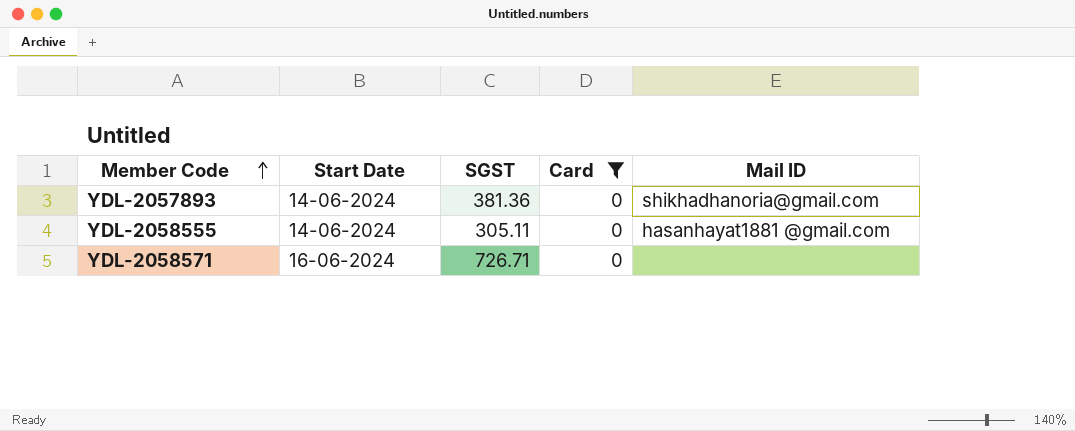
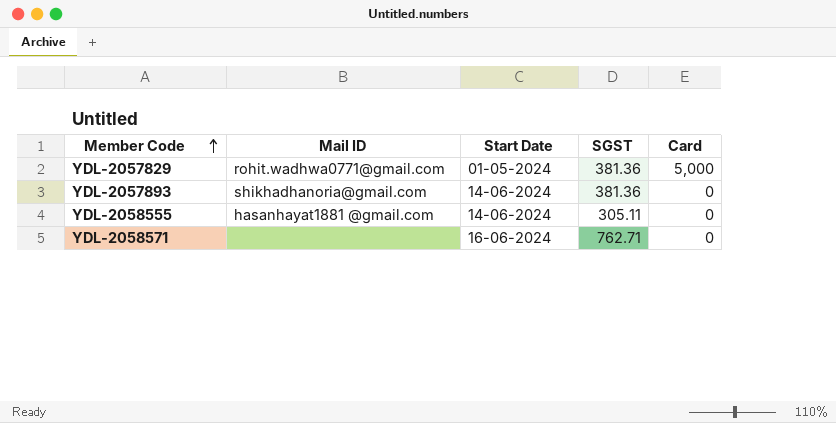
filter: Card = 0 -> none
column Mail ID | position: 5 -> 2
YDL-2058571 | SGST: 726.71 -> 762.71

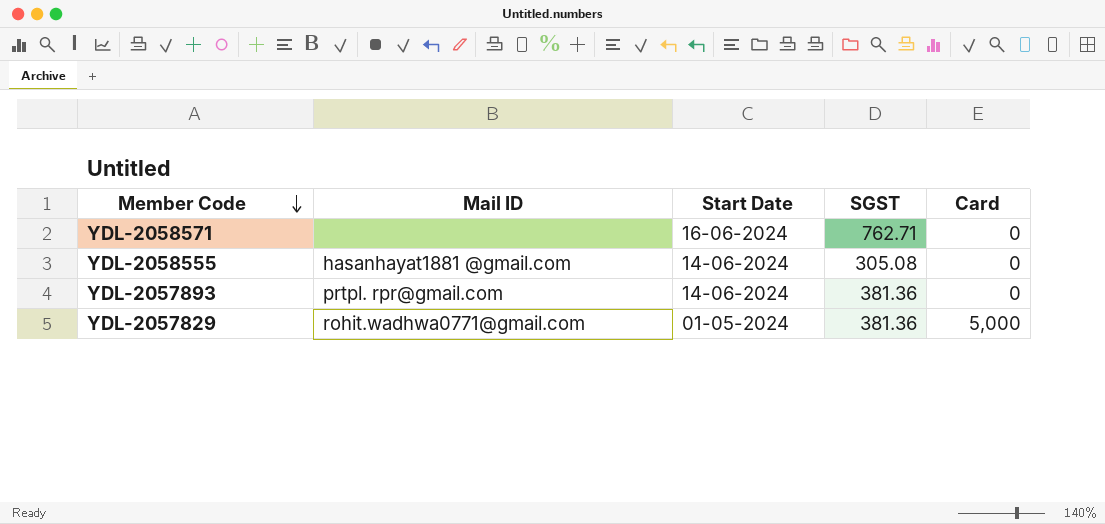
row order: Member Code ascending -> Member Code descending
YDL-2058555 | SGST: 305.11 -> 305.08
YDL-2057893 | Mail ID: shikhadhanoria@gmail.com -> prtpl. rpr@gmail.com

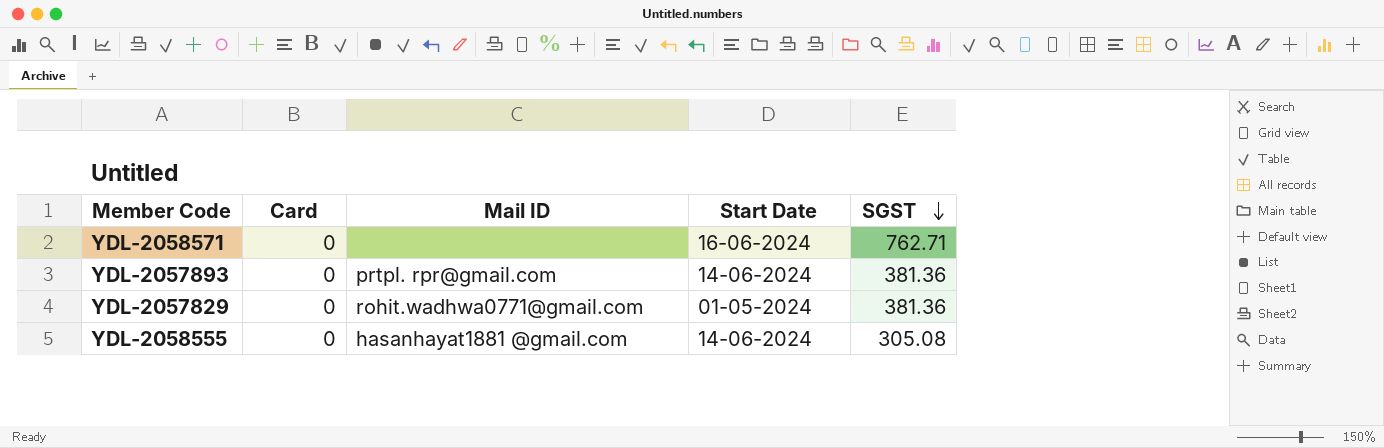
row order: Member Code descending -> SGST descending
column Card | position: 5 -> 2
YDL-2057829 | Card: 5,000 -> 0

